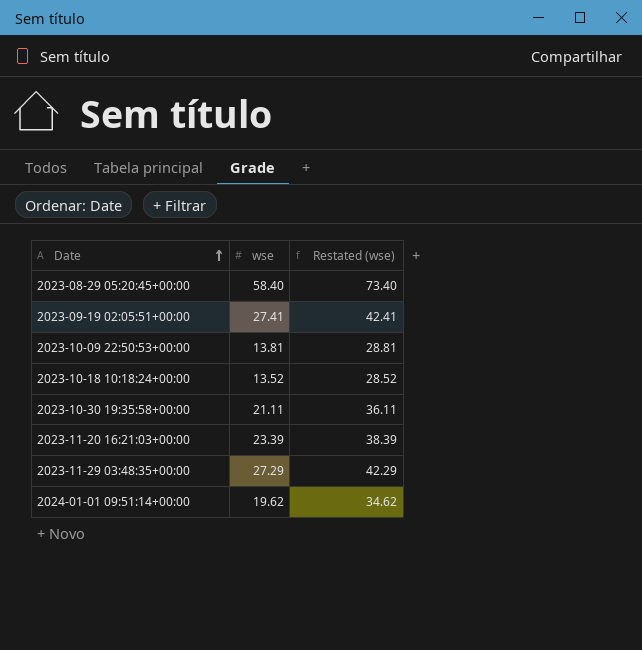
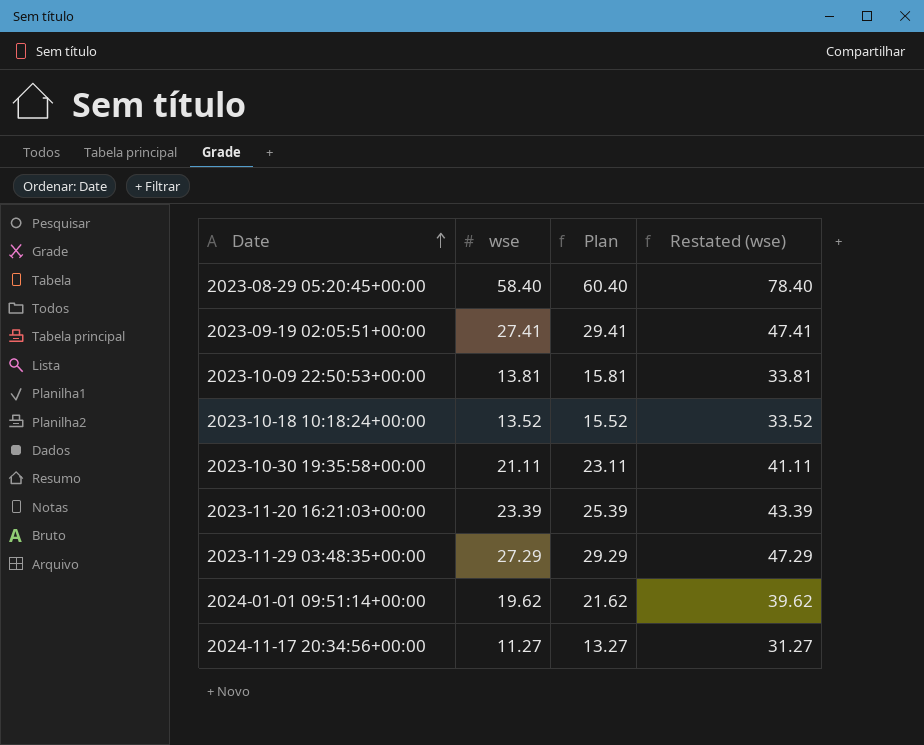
column Plan | formula: none -> [wse] + 2
column Restated (wse) | formula: [wse] + 15 -> [wse] + 20
row 2024-11-17 20:34:56+00:00: none -> 11.27 | 13.27 | 31.27

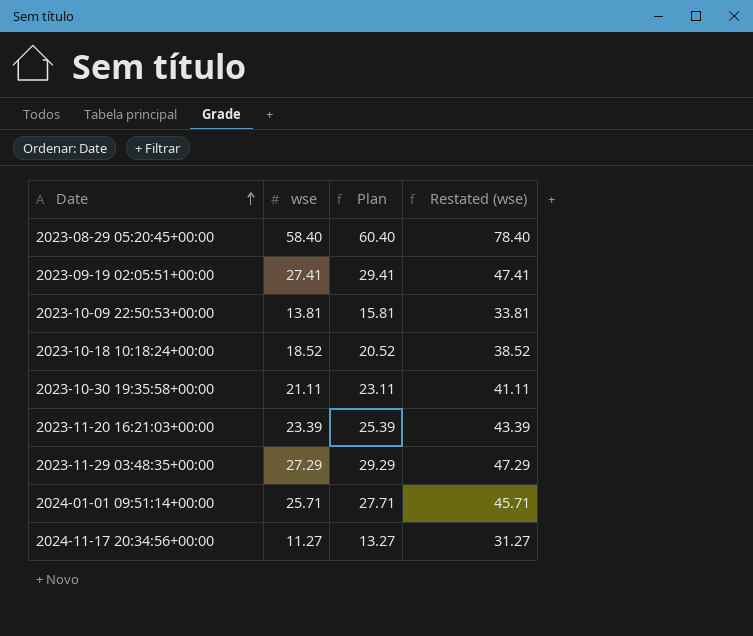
2023-10-18 10:18:24+00:00 | wse: 13.52 -> 18.52
2023-10-18 10:18:24+00:00 | Plan: 15.52 -> 20.52
2023-10-18 10:18:24+00:00 | Restated (wse): 33.52 -> 38.52
2024-01-01 09:51:14+00:00 | wse: 19.62 -> 25.71
2024-01-01 09:51:14+00:00 | Plan: 21.62 -> 27.71
2024-01-01 09:51:14+00:00 | Restated (wse): 39.62 -> 45.71

